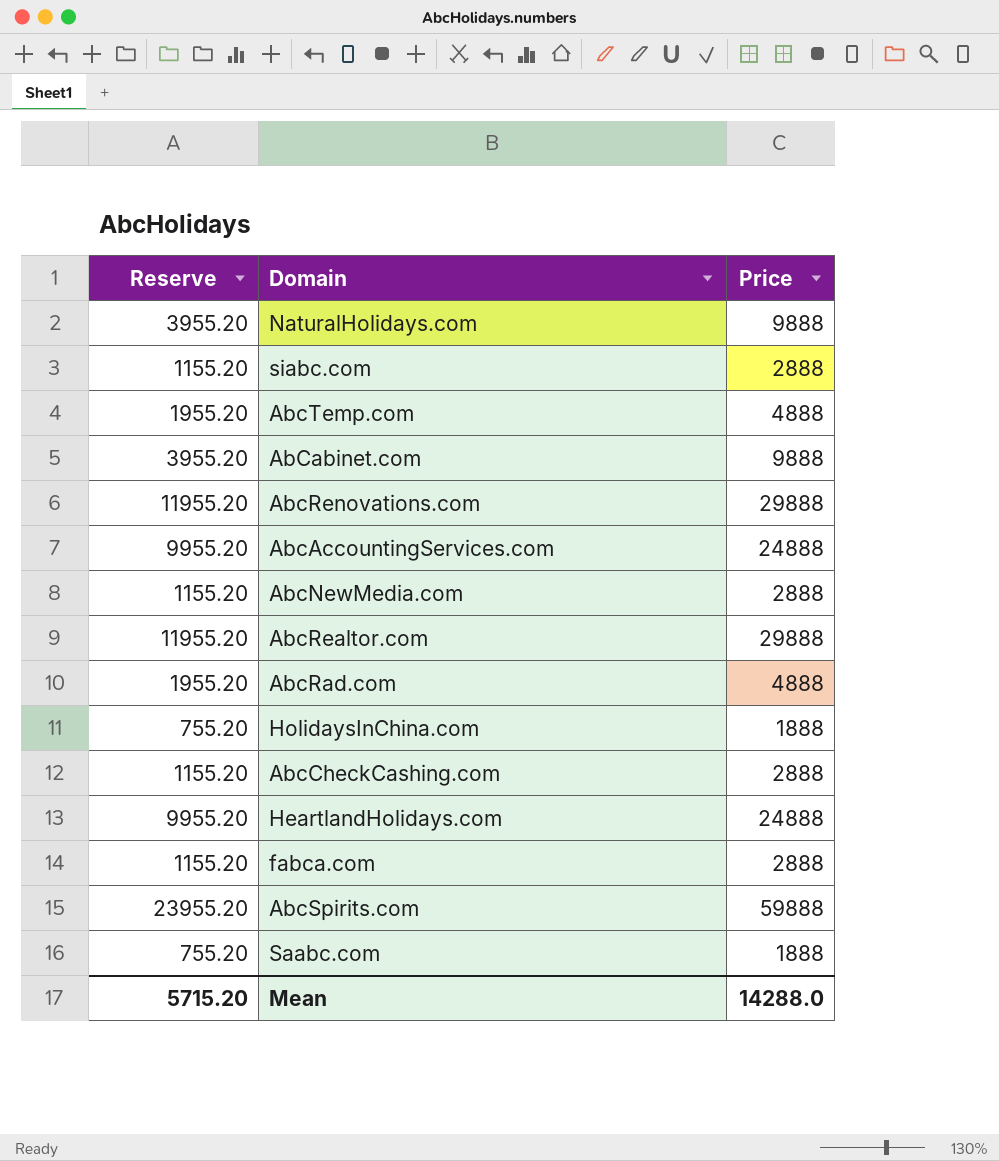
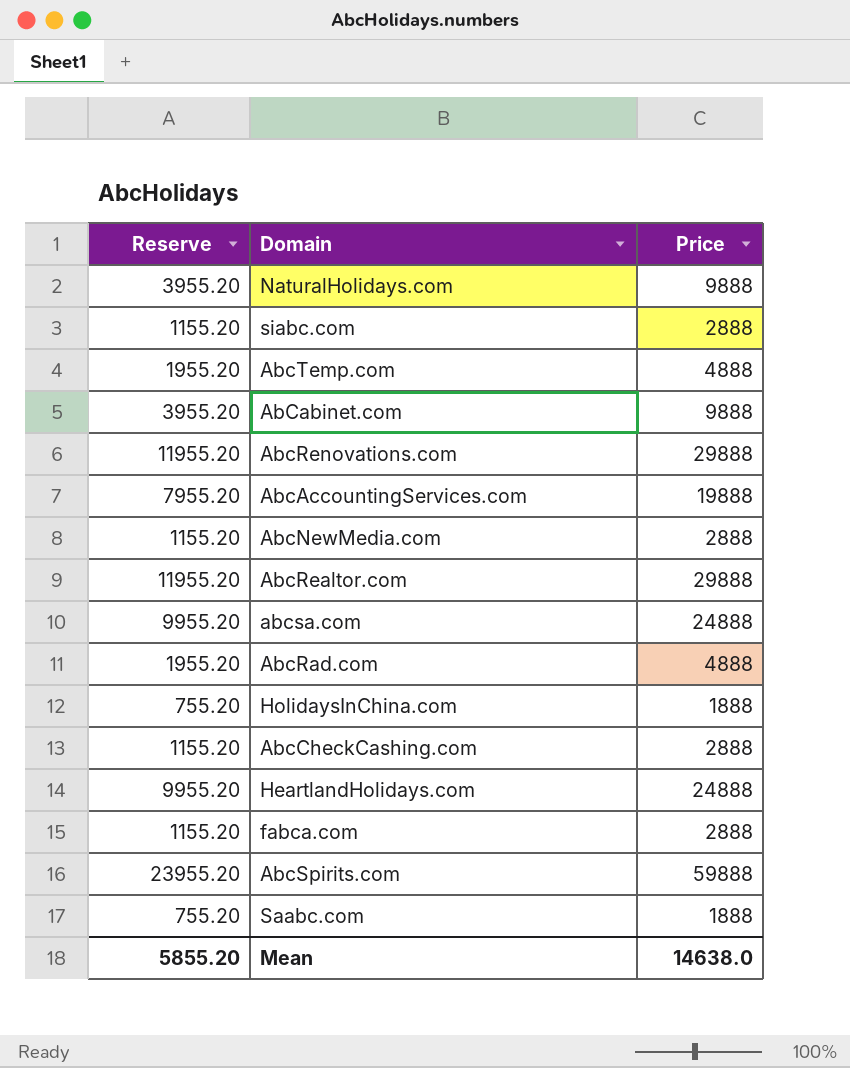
AbcAccountingServices.com | Reserve: 9955.20 -> 7955.20
AbcAccountingServices.com | Price: 24888 -> 19888
row abcsa.com: none -> 9955.20 | 24888
Mean | Reserve: 5715.20 -> 5855.20
Mean | Price: 14288.0 -> 14638.0

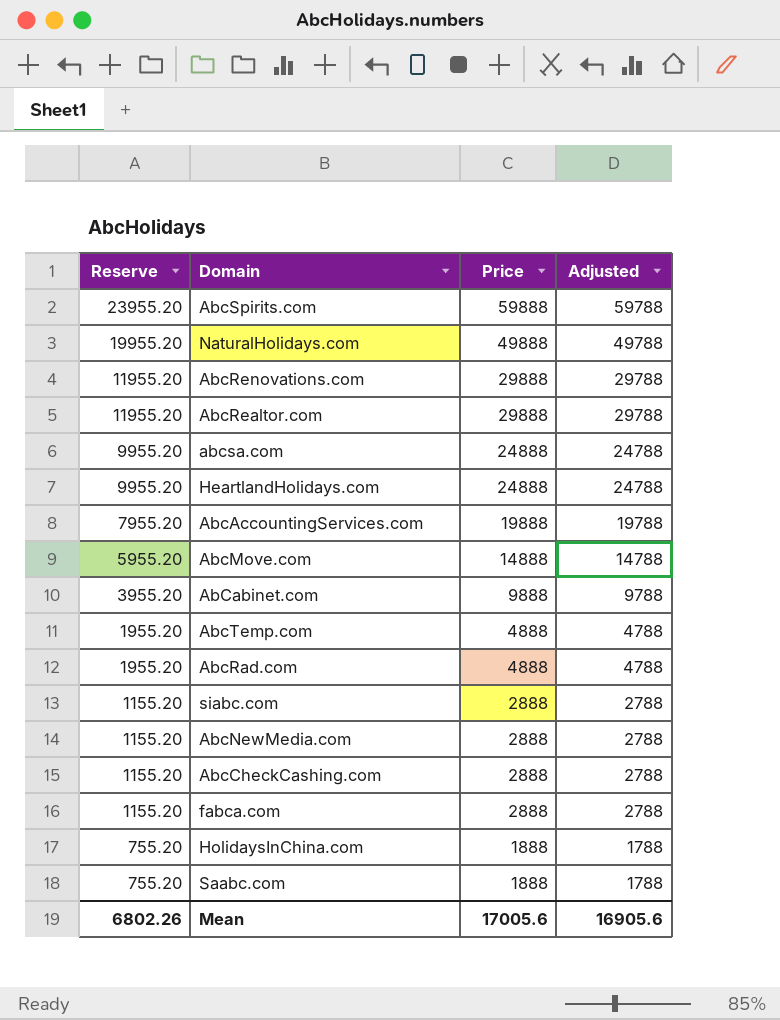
row order: none -> Reserve descending
column Adjusted | formula: none -> [Price] - 100
NaturalHolidays.com | Reserve: 3955.20 -> 19955.20
NaturalHolidays.com | Price: 9888 -> 49888
row AbcMove.com: none -> 5955.20 | 14888 | 14788
Mean | Reserve: 5855.20 -> 6802.26
Mean | Price: 14638.0 -> 17005.6

